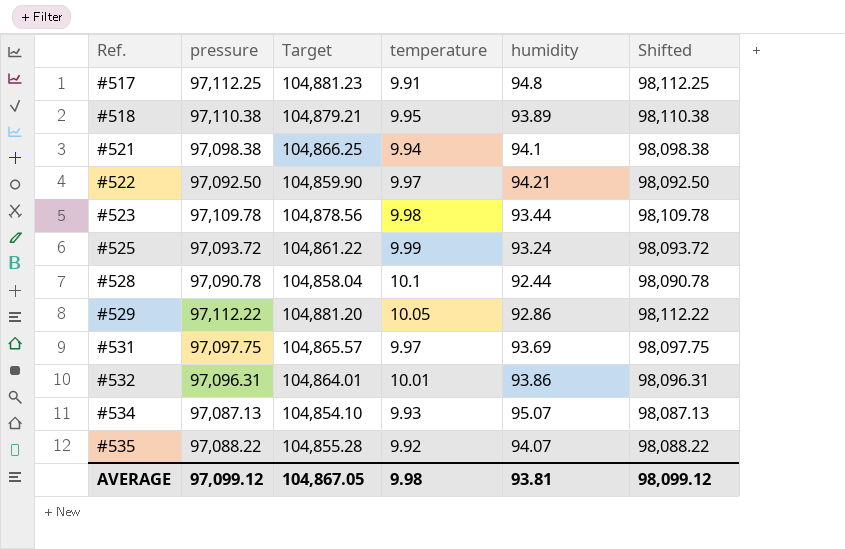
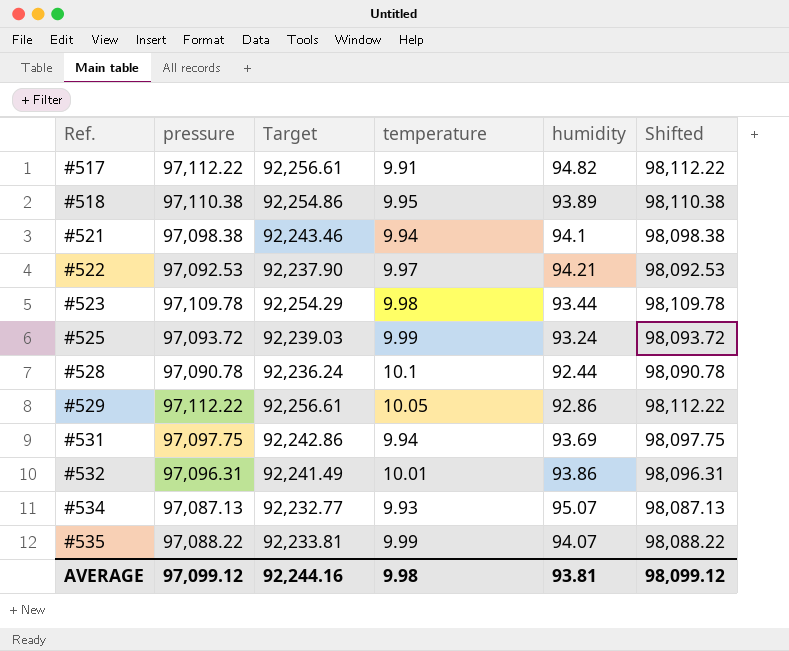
column Target | formula: [pressure] * 1.08 -> [pressure] * 0.95
#517 | pressure: 97,112.25 -> 97,112.22
#517 | humidity: 94.8 -> 94.82
#517 | Shifted: 98,112.25 -> 98,112.22
#522 | pressure: 97,092.50 -> 97,092.53
#522 | Shifted: 98,092.50 -> 98,092.53
#531 | temperature: 9.97 -> 9.94
#535 | temperature: 9.92 -> 9.99
AVERAGE | Target: 104,867.05 -> 92,244.16

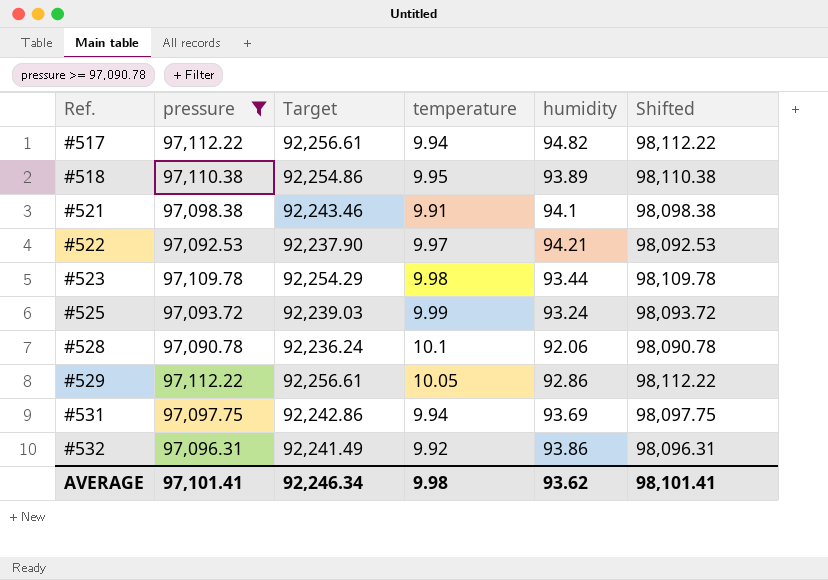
filter: none -> pressure >= 97,090.78
#517 | temperature: 9.91 -> 9.94
#521 | temperature: 9.94 -> 9.91
#528 | humidity: 92.44 -> 92.06
#532 | temperature: 10.01 -> 9.92
AVERAGE | pressure: 97,099.12 -> 97,101.41
AVERAGE | Target: 92,244.16 -> 92,246.34
AVERAGE | humidity: 93.81 -> 93.62
AVERAGE | Shifted: 98,099.12 -> 98,101.41

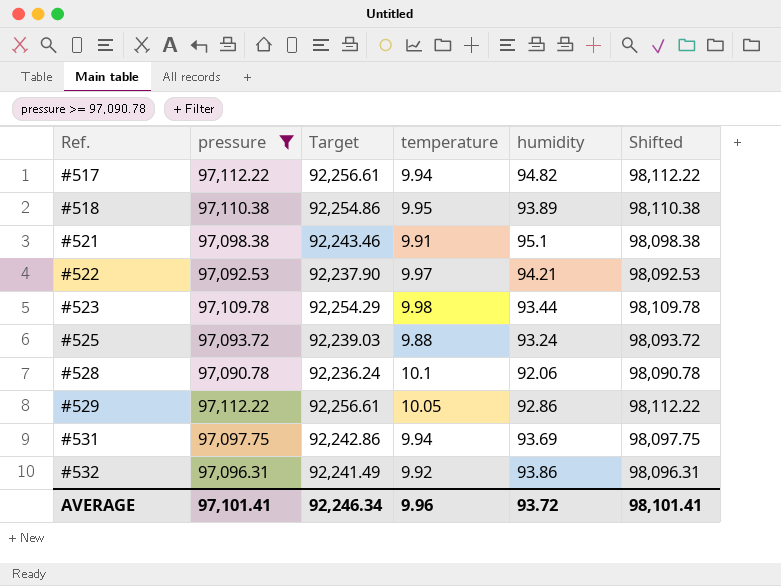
#521 | humidity: 94.1 -> 95.1
#525 | temperature: 9.99 -> 9.88
AVERAGE | temperature: 9.98 -> 9.96
AVERAGE | humidity: 93.62 -> 93.72

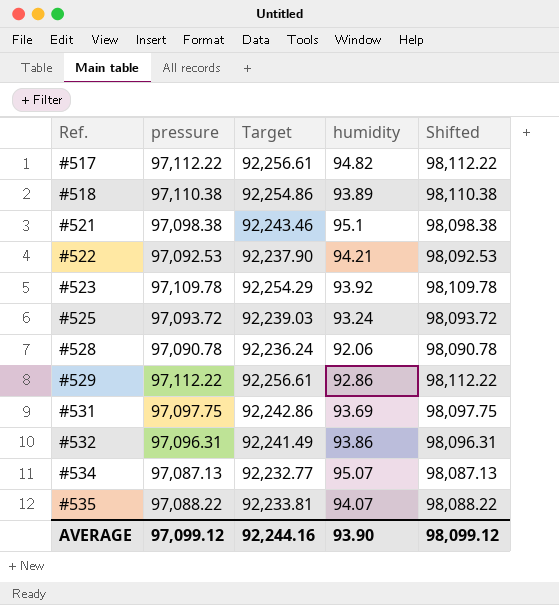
filter: pressure >= 97,090.78 -> none
column temperature | position: 4 -> none
#523 | humidity: 93.44 -> 93.92
AVERAGE | pressure: 97,101.41 -> 97,099.12
AVERAGE | Target: 92,246.34 -> 92,244.16
AVERAGE | humidity: 93.72 -> 93.90
AVERAGE | Shifted: 98,101.41 -> 98,099.12

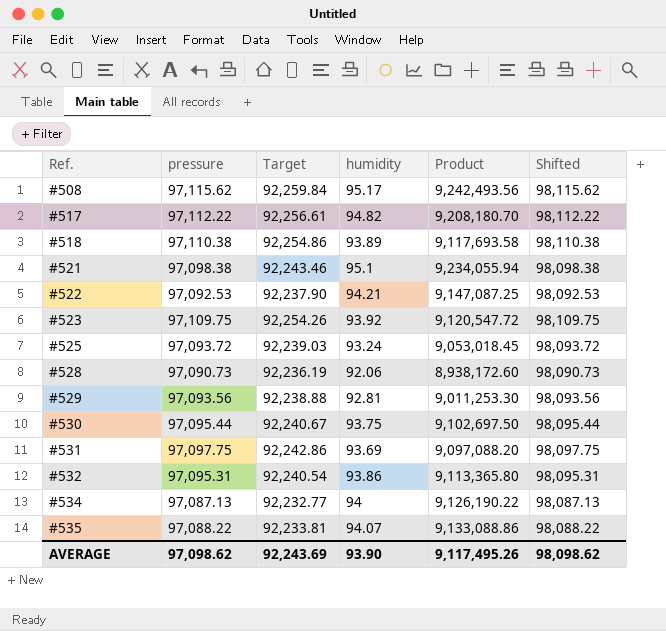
column Product | formula: none -> [pressure] * [humidity]
row #508: none -> 97,115.62 | 92,259.84 | 95.17 | 9,242,493.56 | 98,115.62
#523 | pressure: 97,109.78 -> 97,109.75
#523 | Target: 92,254.29 -> 92,254.26
#523 | Shifted: 98,109.78 -> 98,109.75
#528 | pressure: 97,090.78 -> 97,090.73
#528 | Target: 92,236.24 -> 92,236.19
#528 | Shifted: 98,090.78 -> 98,090.73
#529 | pressure: 97,112.22 -> 97,093.56
#529 | Target: 92,256.61 -> 92,238.88
#529 | humidity: 92.86 -> 92.81
#529 | Shifted: 98,112.22 -> 98,093.56
row #530: none -> 97,095.44 | 92,240.67 | 93.75 | 9,102,697.50 | 98,095.44
#532 | pressure: 97,096.31 -> 97,095.31
#532 | Target: 92,241.49 -> 92,240.54
#532 | Shifted: 98,096.31 -> 98,095.31
#534 | humidity: 95.07 -> 94
AVERAGE | pressure: 97,099.12 -> 97,098.62
AVERAGE | Target: 92,244.16 -> 92,243.69
AVERAGE | Shifted: 98,099.12 -> 98,098.62

